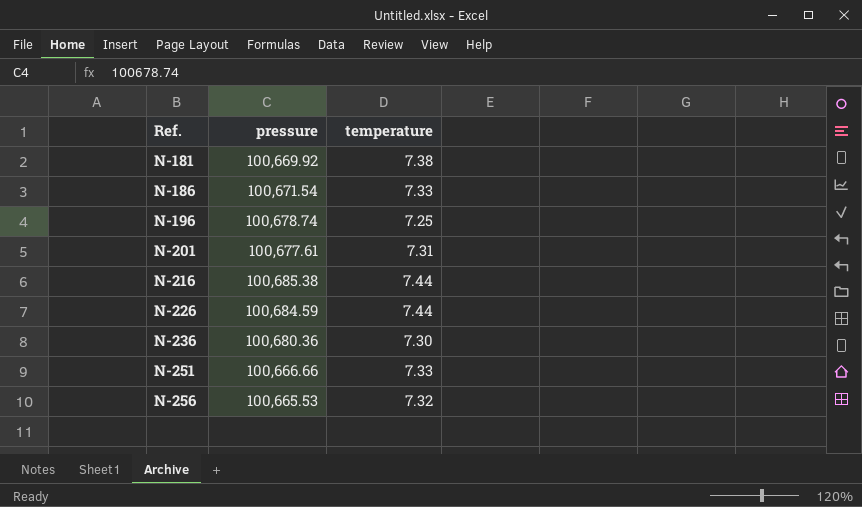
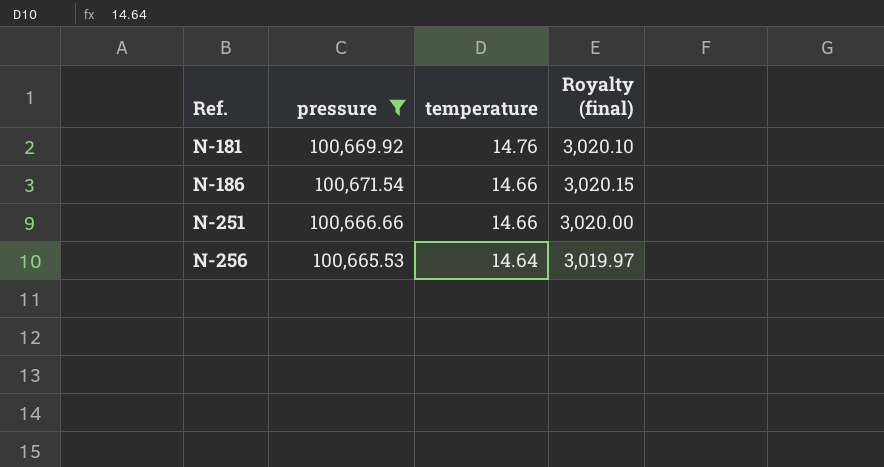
filter: none -> pressure <= 100,671.54
column Royalty (final) | formula: none -> [pressure] * 0.03
N-181 | temperature: 7.38 -> 14.76
N-186 | temperature: 7.33 -> 14.66
N-251 | temperature: 7.33 -> 14.66
N-256 | temperature: 7.32 -> 14.64

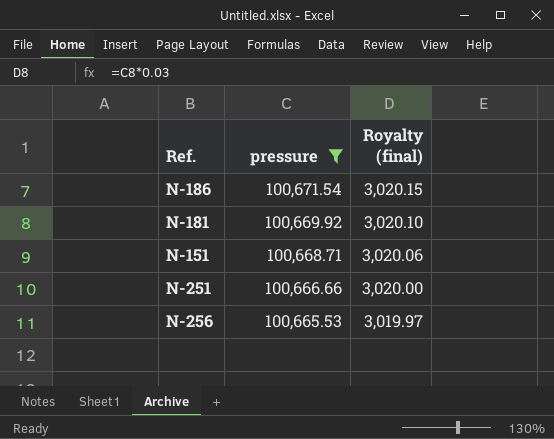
row order: Ref. ascending -> pressure descending
column temperature | position: 3 -> none
row N-151: none -> 100,668.71 | 3,020.06

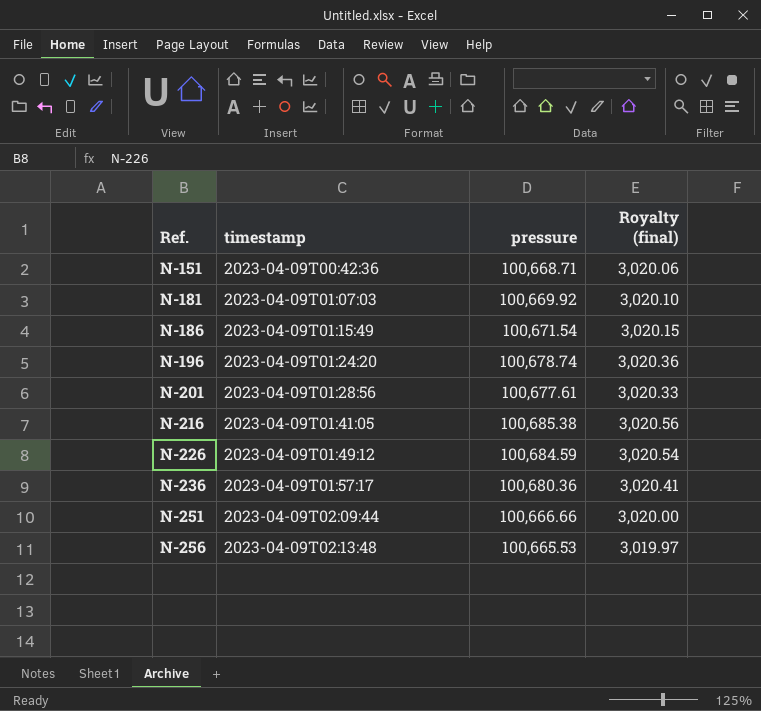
filter: pressure <= 100,671.54 -> none
row order: pressure descending -> Ref. ascending
column timestamp | position: none -> 2

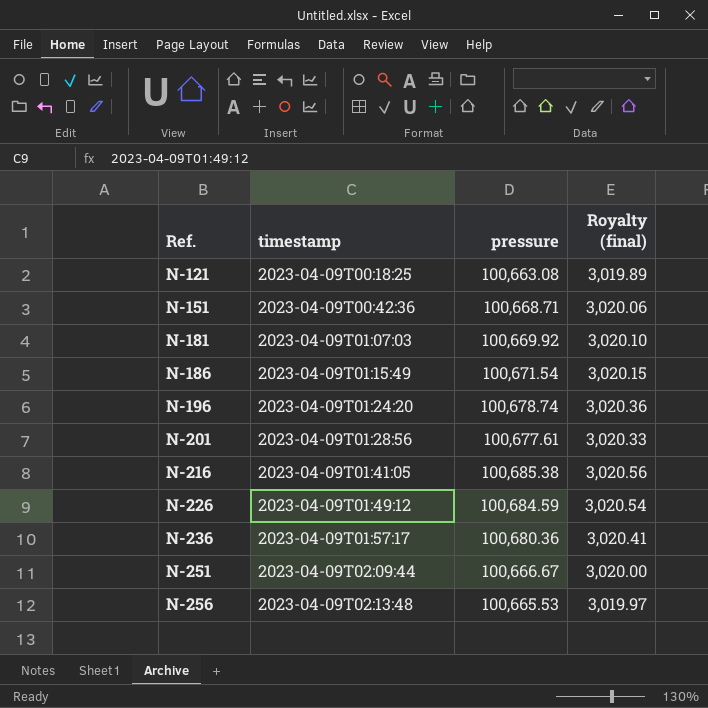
row N-121: none -> 2023-04-09T00:18:25 | 100,663.08 | 3,019.89
N-251 | pressure: 100,666.66 -> 100,666.67

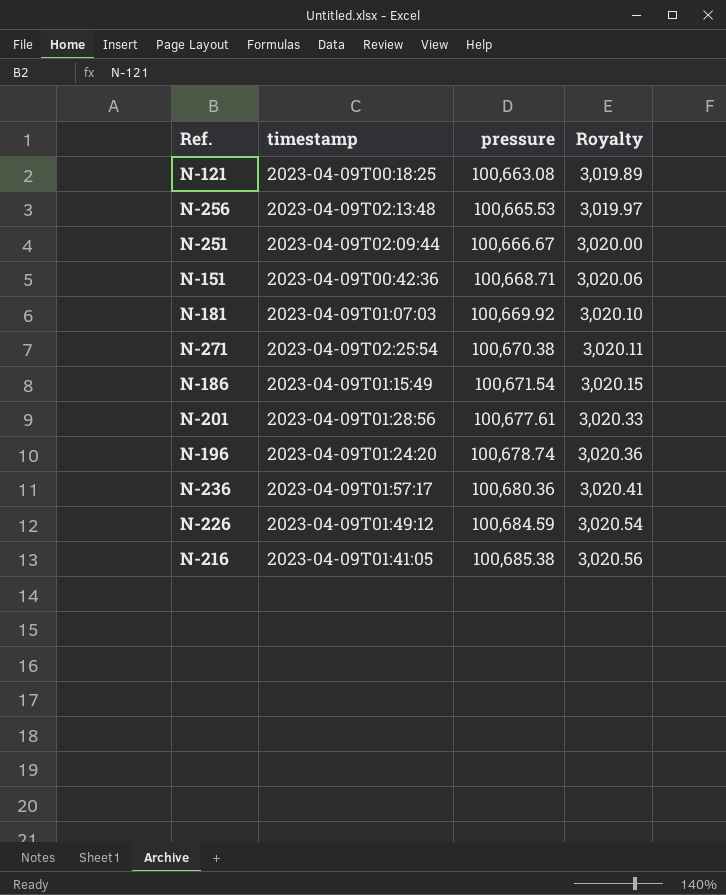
row order: Ref. ascending -> pressure ascending
column name: Royalty (final) -> Royalty
row N-271: none -> 2023-04-09T02:25:54 | 100,670.38 | 3,020.11

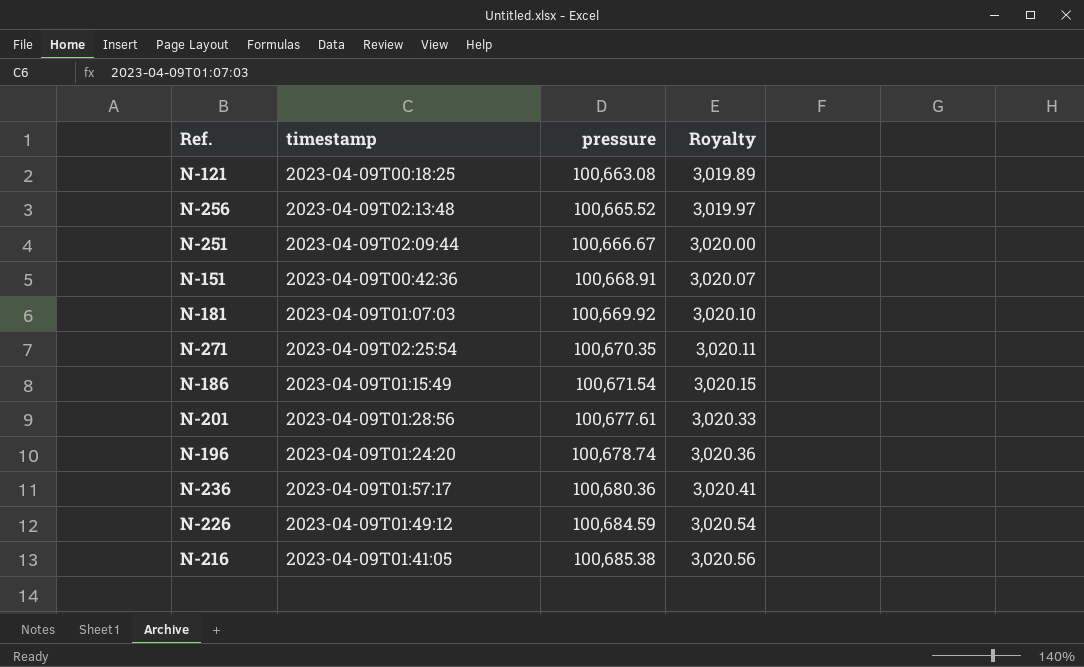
N-256 | pressure: 100,665.53 -> 100,665.52
N-151 | pressure: 100,668.71 -> 100,668.91
N-151 | Royalty: 3,020.06 -> 3,020.07
N-271 | pressure: 100,670.38 -> 100,670.35

